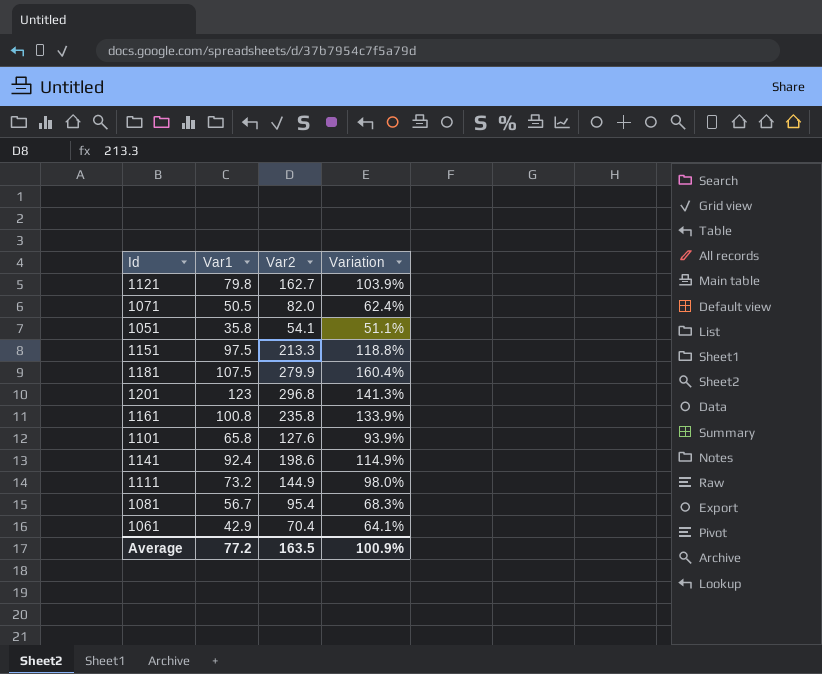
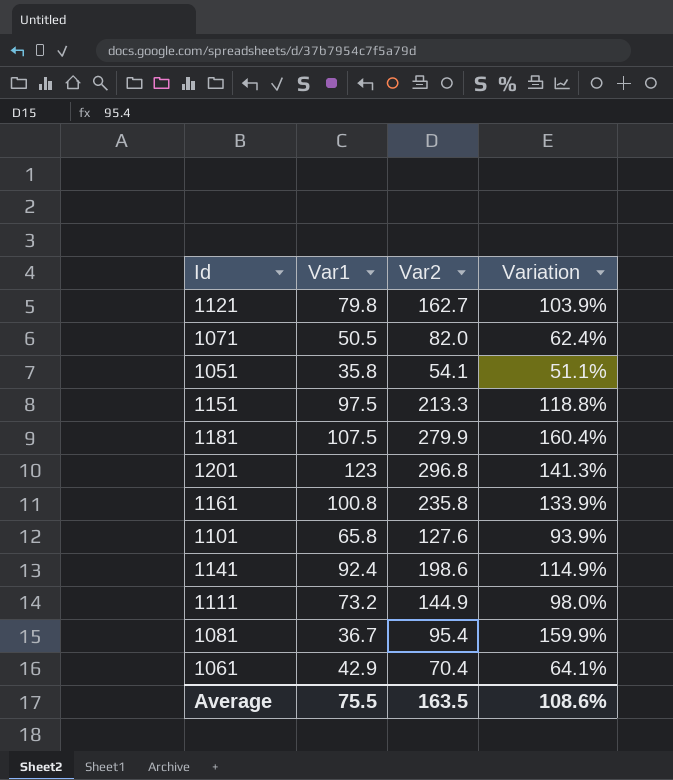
1081 | Var1: 56.7 -> 36.7
1081 | Variation: 68.3% -> 159.9%
Average | Var1: 77.2 -> 75.5
Average | Variation: 100.9% -> 108.6%

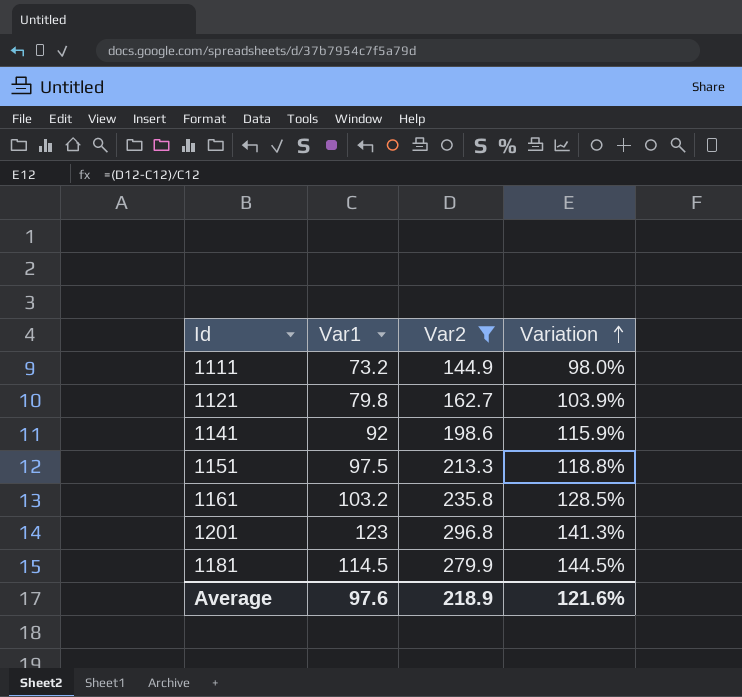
filter: none -> Var2 >= 144.9
row order: none -> Variation ascending
1141 | Var1: 92.4 -> 92
1141 | Variation: 114.9% -> 115.9%
1161 | Var1: 100.8 -> 103.2
1161 | Variation: 133.9% -> 128.5%
1181 | Var1: 107.5 -> 114.5
1181 | Variation: 160.4% -> 144.5%
Average | Var1: 75.5 -> 97.6
Average | Var2: 163.5 -> 218.9
Average | Variation: 108.6% -> 121.6%

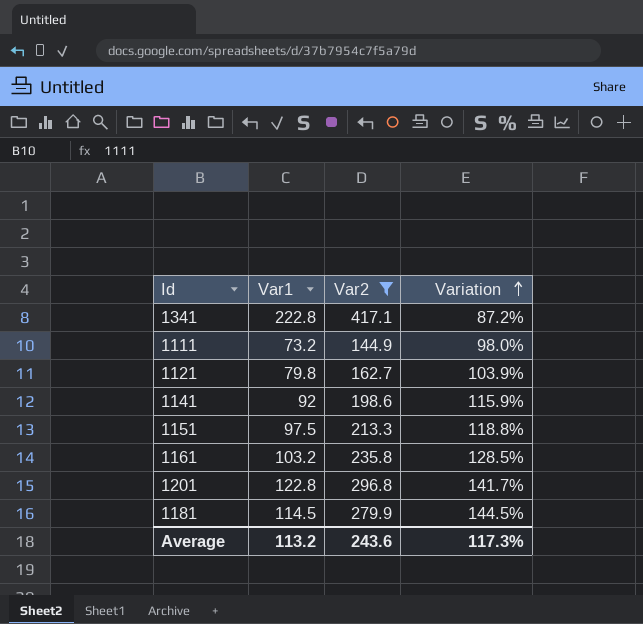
row 1341: none -> 222.8 | 417.1 | 87.2%
1201 | Var1: 123 -> 122.8
1201 | Variation: 141.3% -> 141.7%
Average | Var1: 97.6 -> 113.2
Average | Var2: 218.9 -> 243.6
Average | Variation: 121.6% -> 117.3%

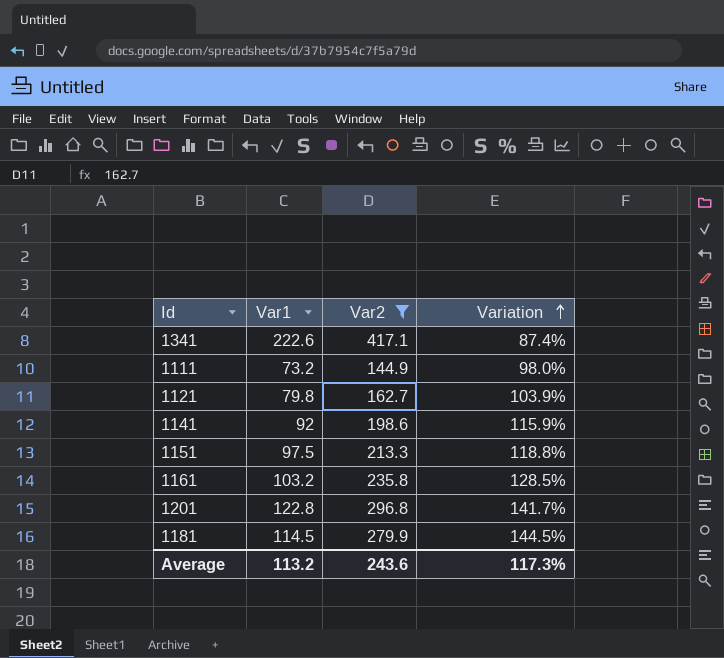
1341 | Var1: 222.8 -> 222.6
1341 | Variation: 87.2% -> 87.4%

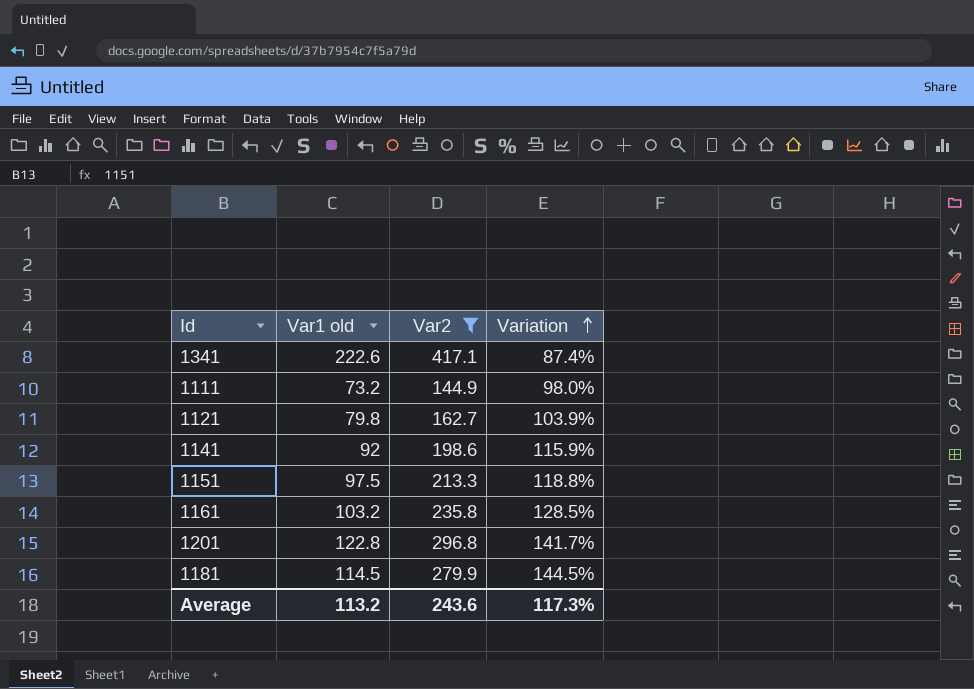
column name: Var1 -> Var1 old

